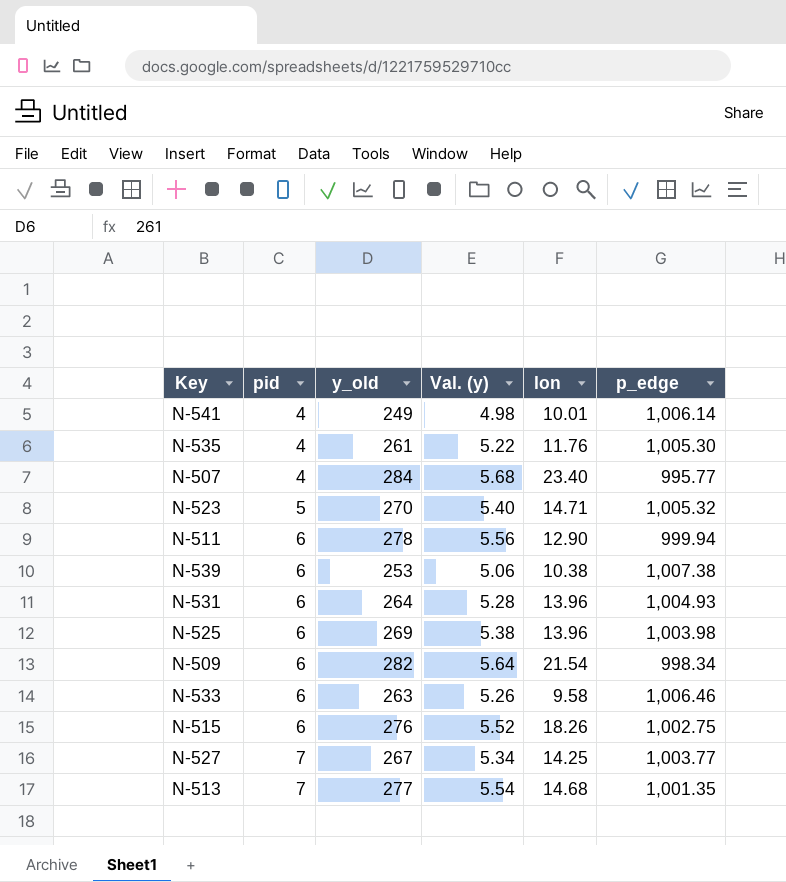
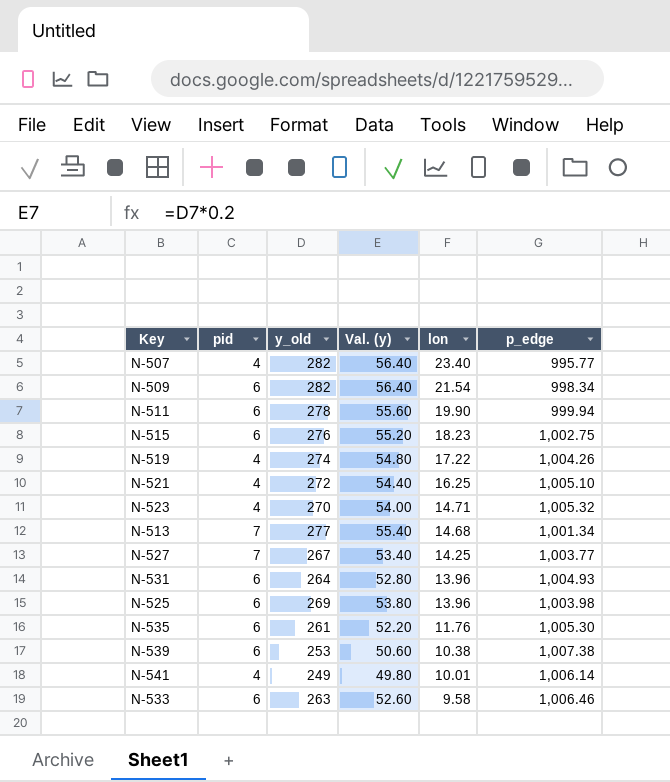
row order: pid ascending -> lon descending
column Val. (y) | formula: [y_old] * 0.02 -> [y_old] * 0.2
N-507 | y_old: 284 -> 282
N-511 | lon: 12.90 -> 19.90
N-515 | lon: 18.26 -> 18.23
row N-519: none -> 4 | 274 | 54.80 | 17.22 | 1,004.26
row N-521: none -> 4 | 272 | 54.40 | 16.25 | 1,005.10
N-523 | pid: 5 -> 4
N-513 | p_edge: 1,001.35 -> 1,001.34
N-535 | pid: 4 -> 6

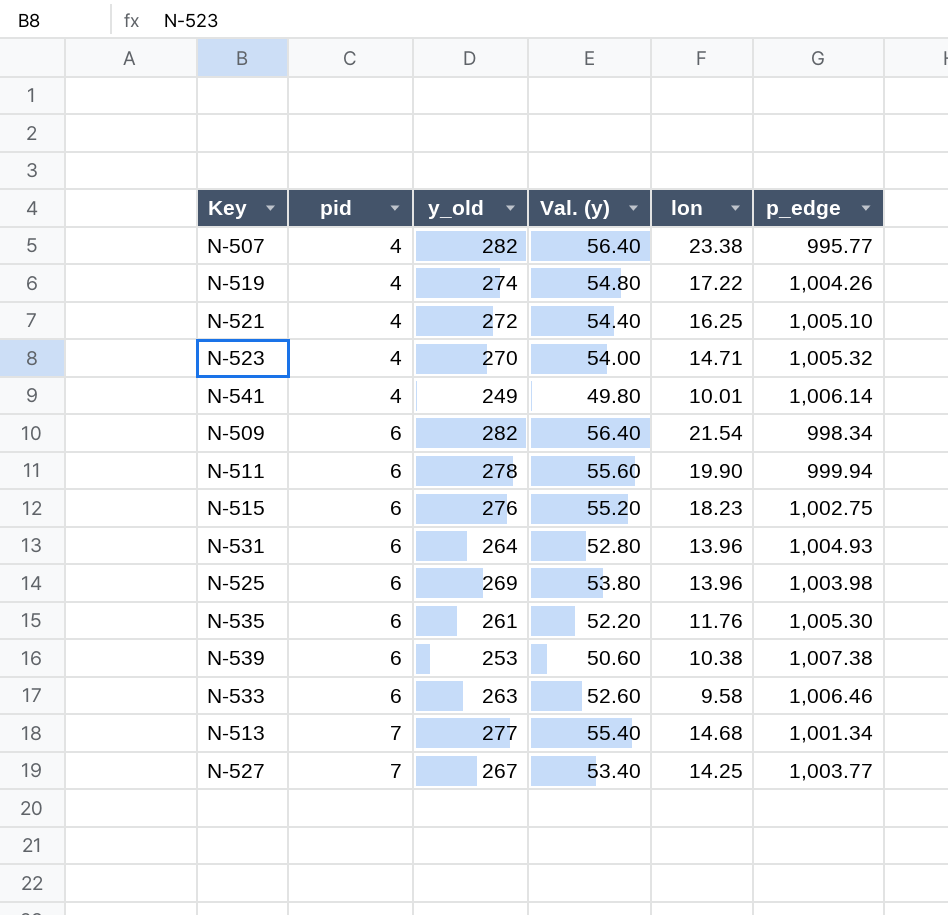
row order: lon descending -> pid ascending
N-507 | lon: 23.40 -> 23.38

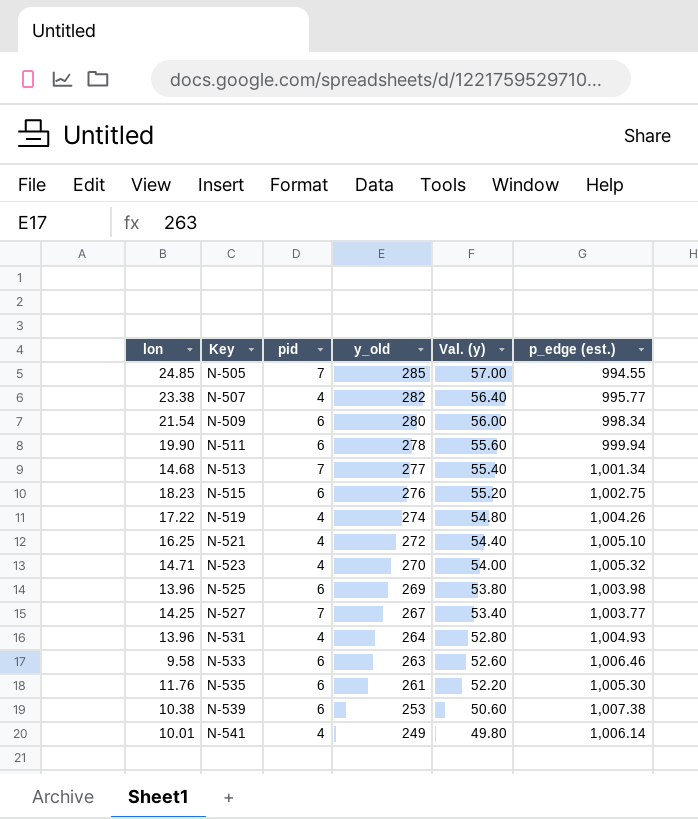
row order: pid ascending -> Key ascending
column lon | position: 5 -> 1
column name: p_edge -> p_edge (est.)
row N-505: none -> 24.85 | 7 | 285 | 57.00 | 994.55
N-509 | y_old: 282 -> 280
N-509 | Val. (y): 56.40 -> 56.00
N-531 | pid: 6 -> 4

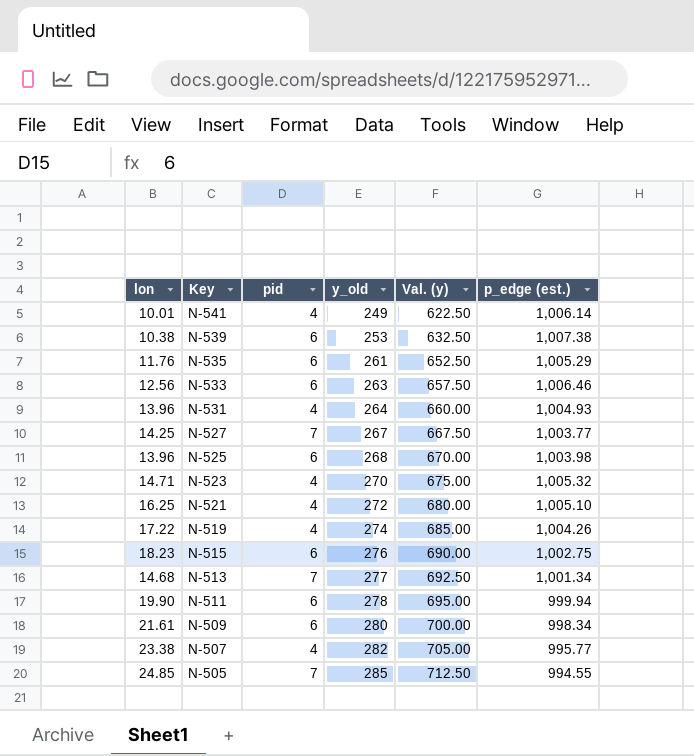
row order: Key ascending -> Key descending
column Val. (y) | formula: [y_old] * 0.2 -> [y_old] * 2.5
N-535 | p_edge (est.): 1,005.30 -> 1,005.29
N-533 | lon: 9.58 -> 12.56
N-525 | y_old: 269 -> 268
N-509 | lon: 21.54 -> 21.61

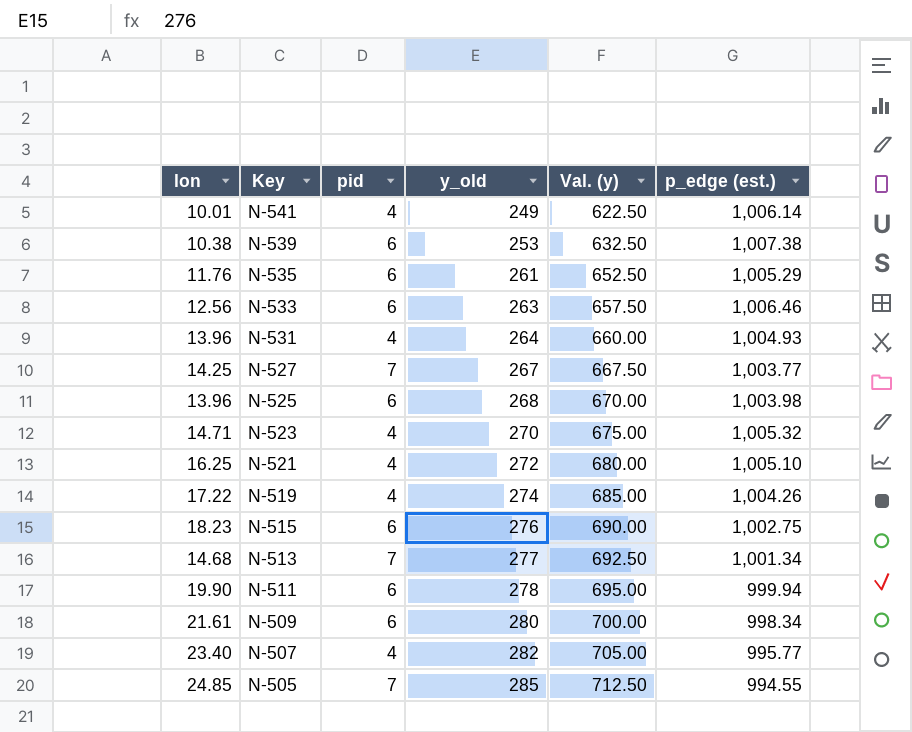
N-507 | lon: 23.38 -> 23.40

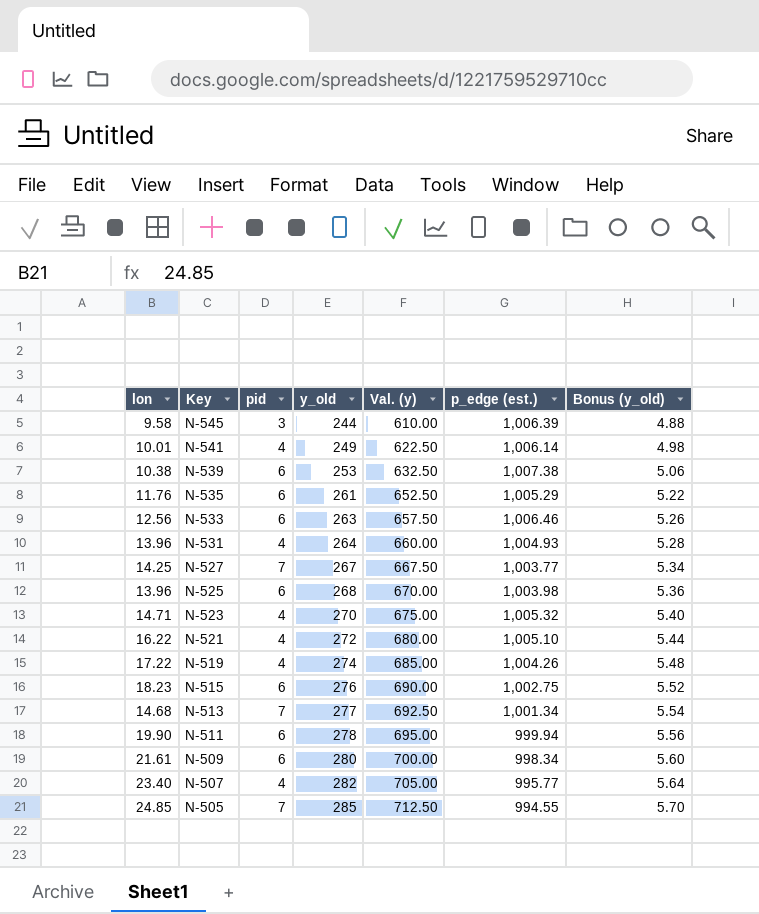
column Bonus (y_old) | formula: none -> [y_old] * 0.02
row N-545: none -> 9.58 | 3 | 244 | 610.00 | 1,006.39 | 4.88
N-521 | lon: 16.25 -> 16.22

